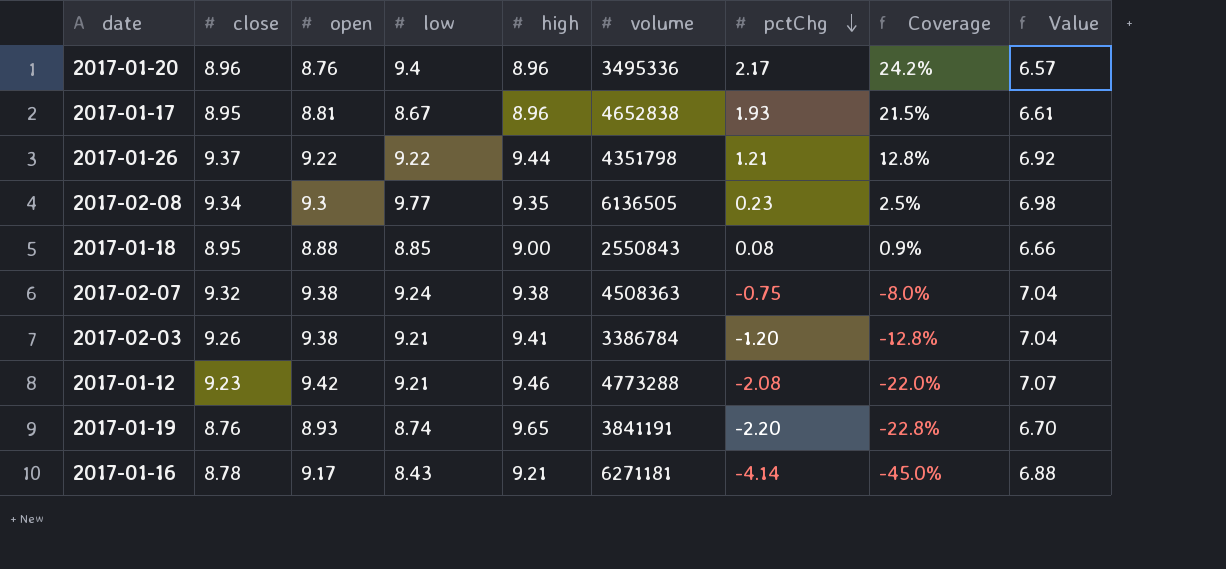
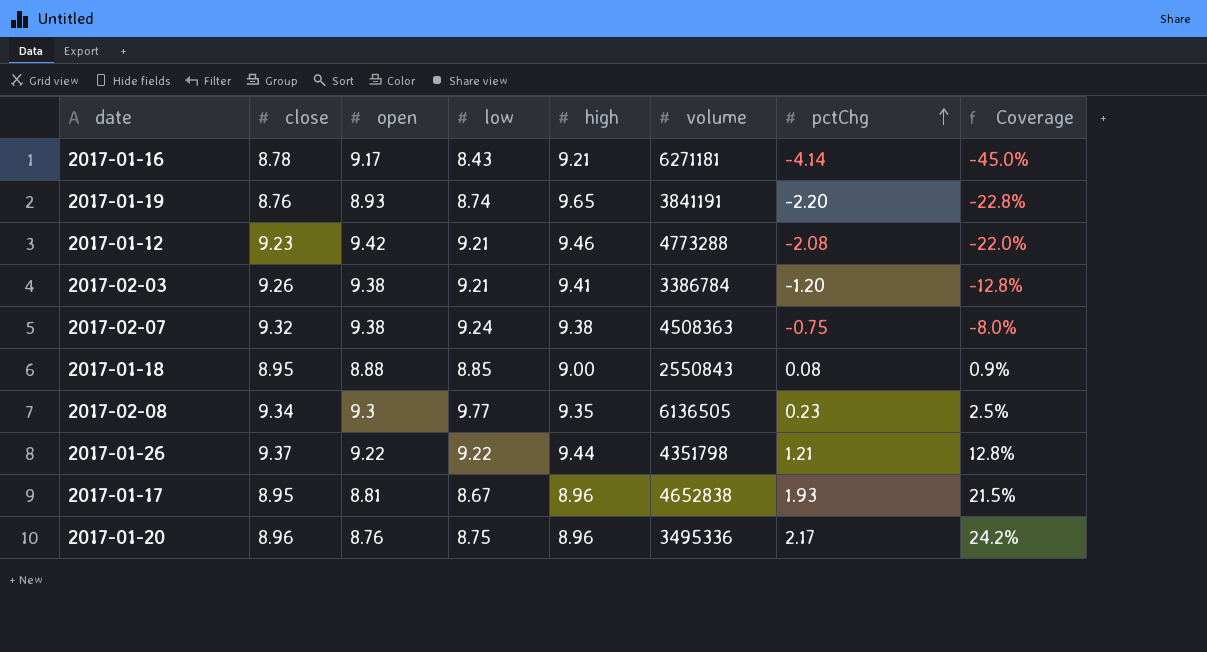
row order: pctChg descending -> pctChg ascending
column Value | formula: [open] * 0.75 -> none
2017-01-20 | low: 9.4 -> 8.75

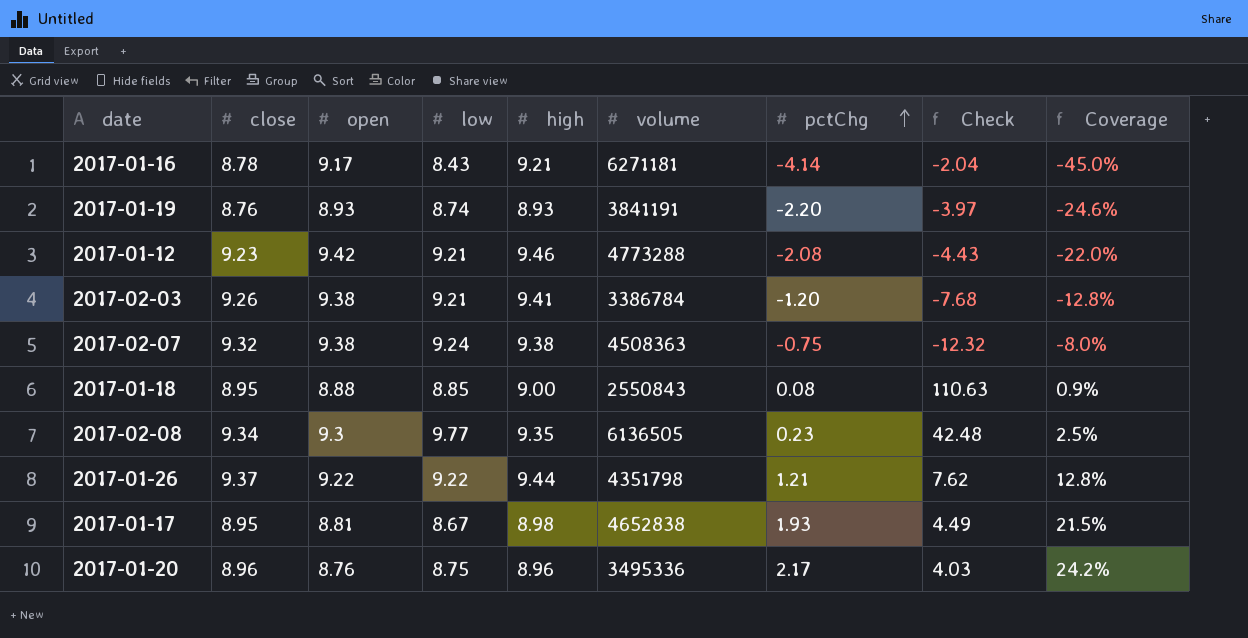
column Check | formula: none -> [low] / [pctChg]
2017-01-19 | high: 9.65 -> 8.93
2017-01-19 | Coverage: -22.8% -> -24.6%
2017-01-17 | high: 8.96 -> 8.98

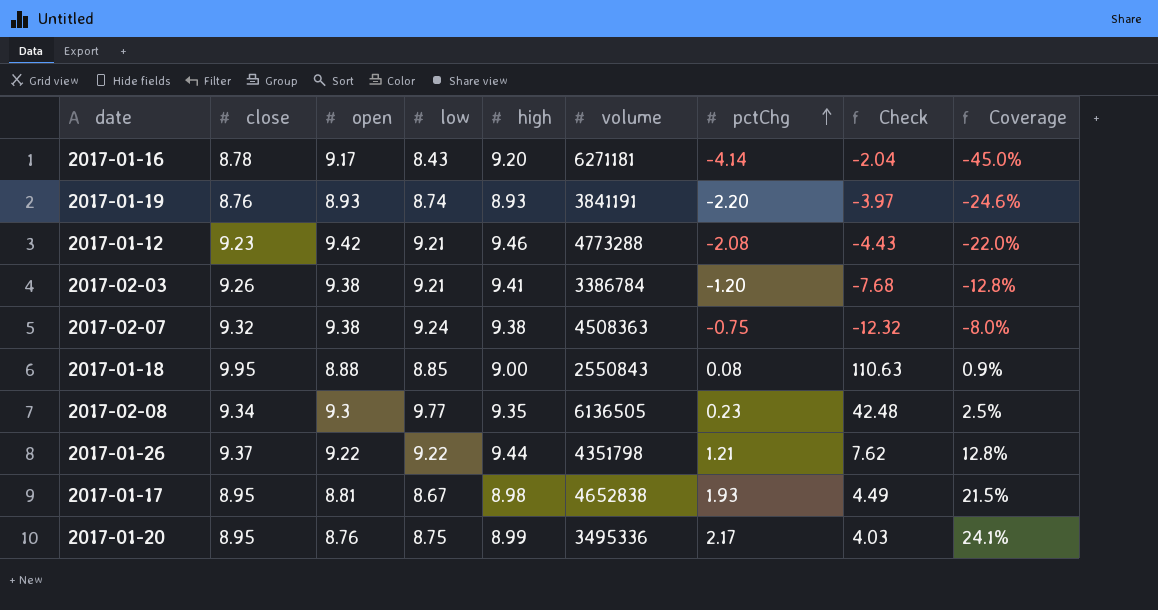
2017-01-16 | high: 9.21 -> 9.20
2017-01-18 | close: 8.95 -> 9.95
2017-01-20 | close: 8.96 -> 8.95
2017-01-20 | high: 8.96 -> 8.99
2017-01-20 | Coverage: 24.2% -> 24.1%

